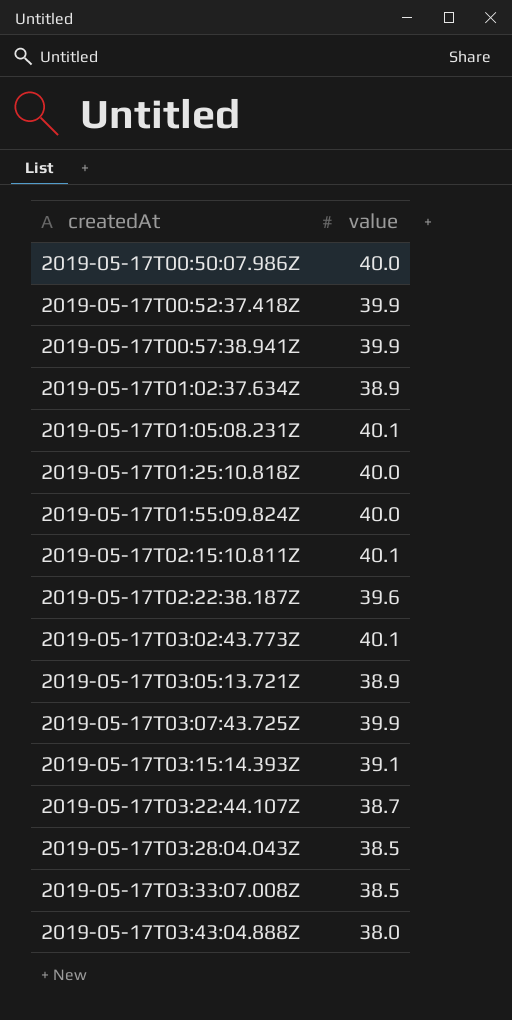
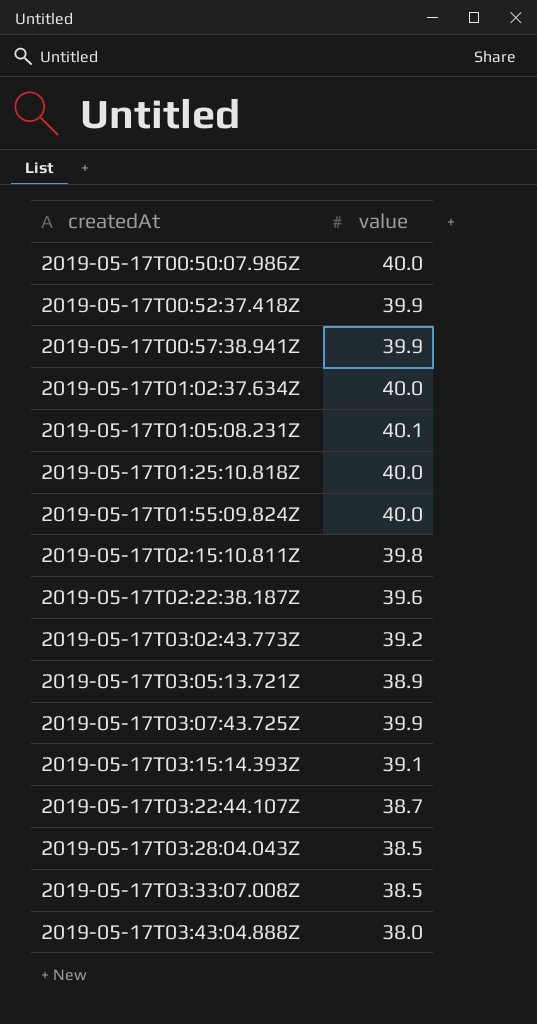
2019-05-17T01:02:37.634Z | value: 38.9 -> 40.0
2019-05-17T02:15:10.811Z | value: 40.1 -> 39.8
2019-05-17T03:02:43.773Z | value: 40.1 -> 39.2

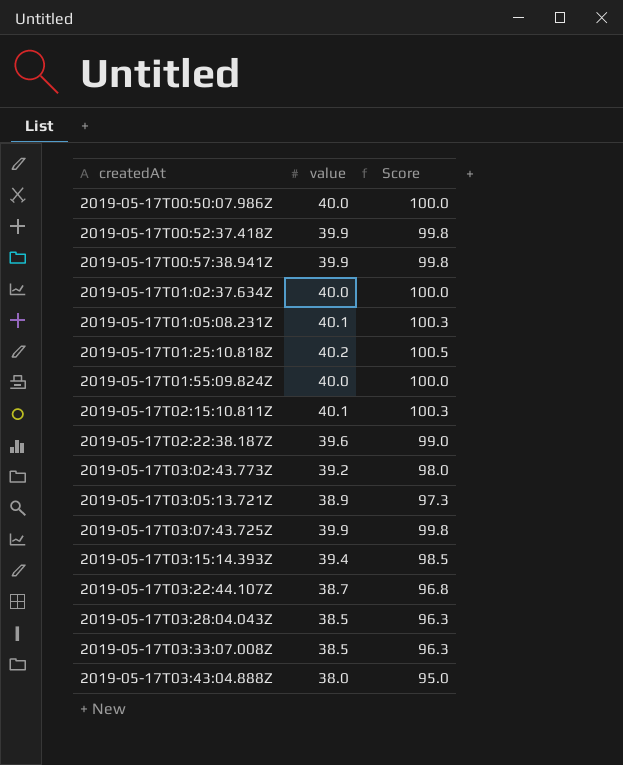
column Score | formula: none -> [value] * 2.5
2019-05-17T01:25:10.818Z | value: 40.0 -> 40.2
2019-05-17T02:15:10.811Z | value: 39.8 -> 40.1
2019-05-17T03:15:14.393Z | value: 39.1 -> 39.4

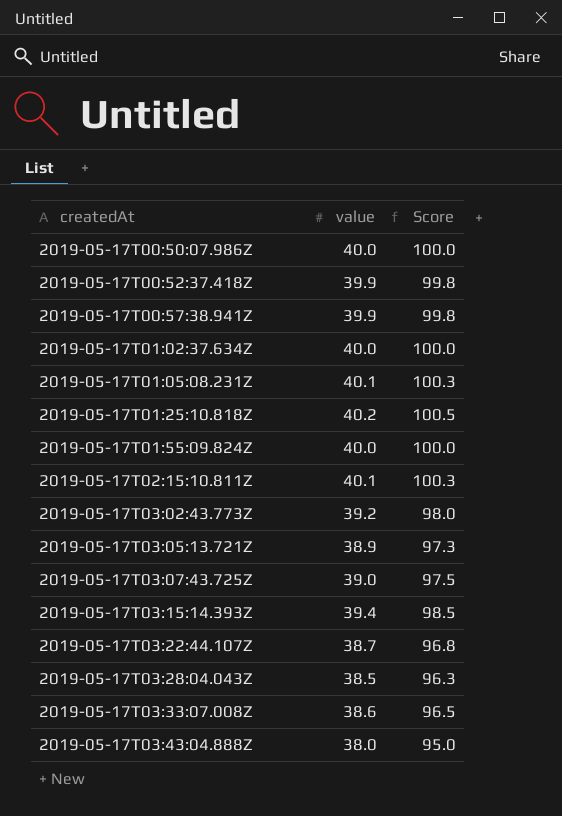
row 2019-05-17T02:22:38.187Z: 39.6 | 99.0 -> none
2019-05-17T03:07:43.725Z | value: 39.9 -> 39.0
2019-05-17T03:07:43.725Z | Score: 99.8 -> 97.5
2019-05-17T03:33:07.008Z | value: 38.5 -> 38.6
2019-05-17T03:33:07.008Z | Score: 96.3 -> 96.5

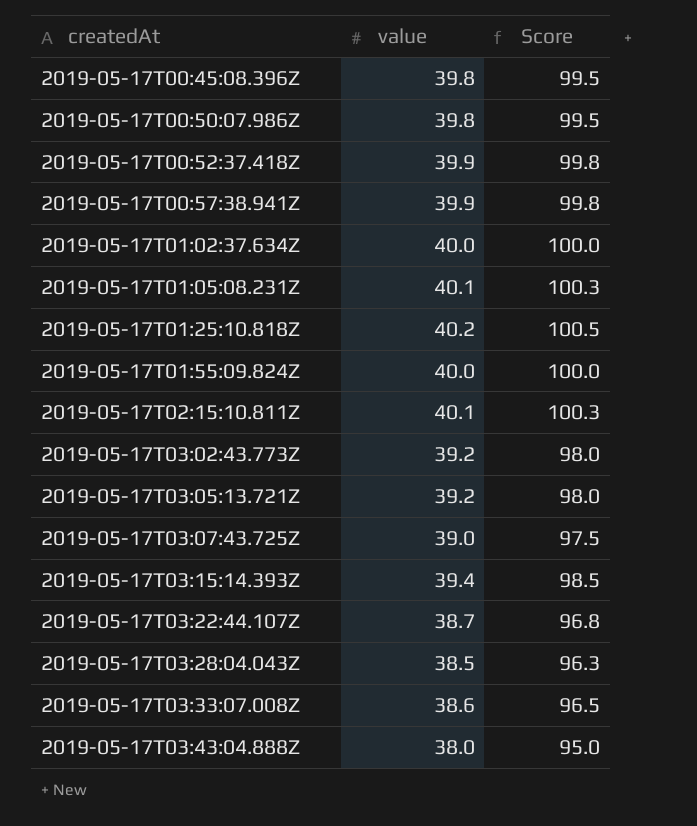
row 2019-05-17T00:45:08.396Z: none -> 39.8 | 99.5
2019-05-17T00:50:07.986Z | value: 40.0 -> 39.8
2019-05-17T00:50:07.986Z | Score: 100.0 -> 99.5
2019-05-17T03:05:13.721Z | value: 38.9 -> 39.2
2019-05-17T03:05:13.721Z | Score: 97.3 -> 98.0

